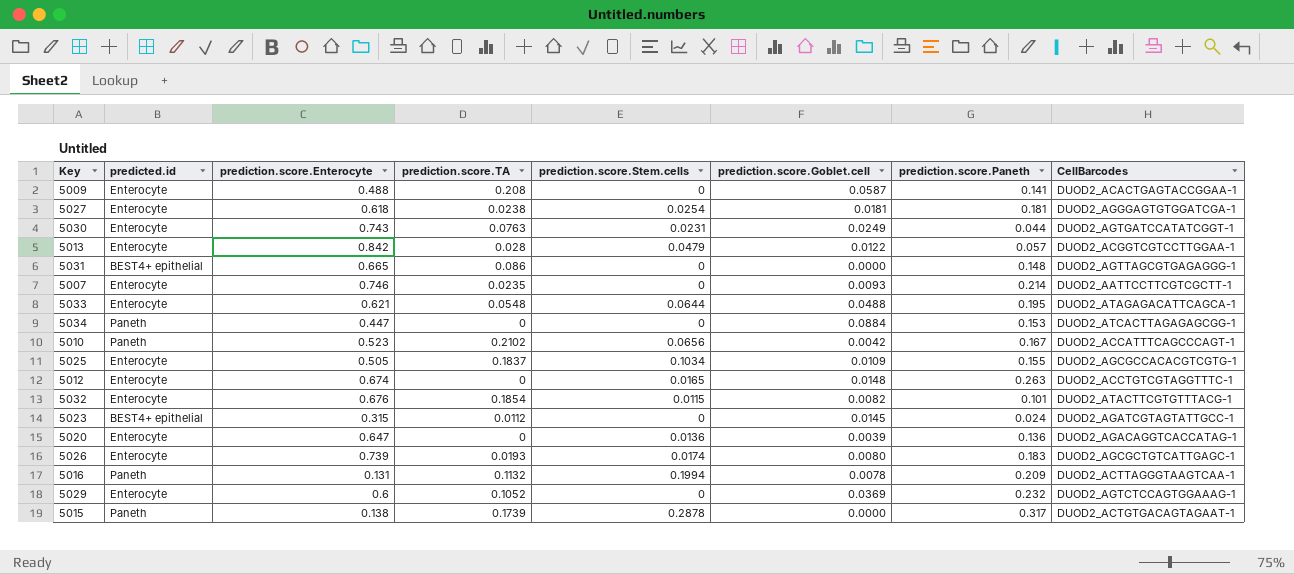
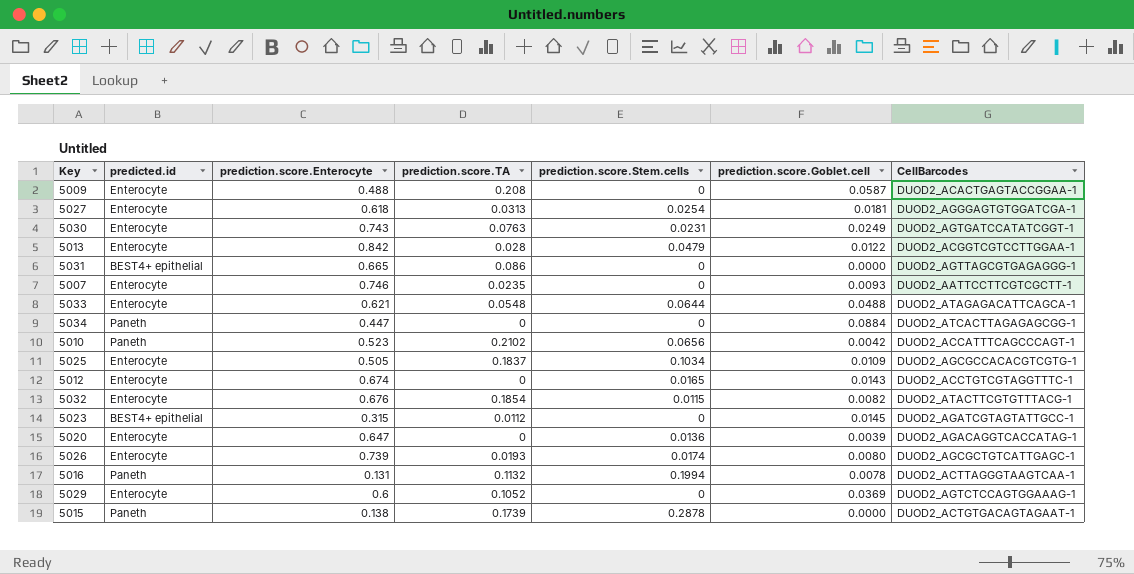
column prediction.score.Paneth | position: 7 -> none
5027 | prediction.score.TA: 0.0238 -> 0.0313
5012 | prediction.score.Goblet.cell: 0.0148 -> 0.0143

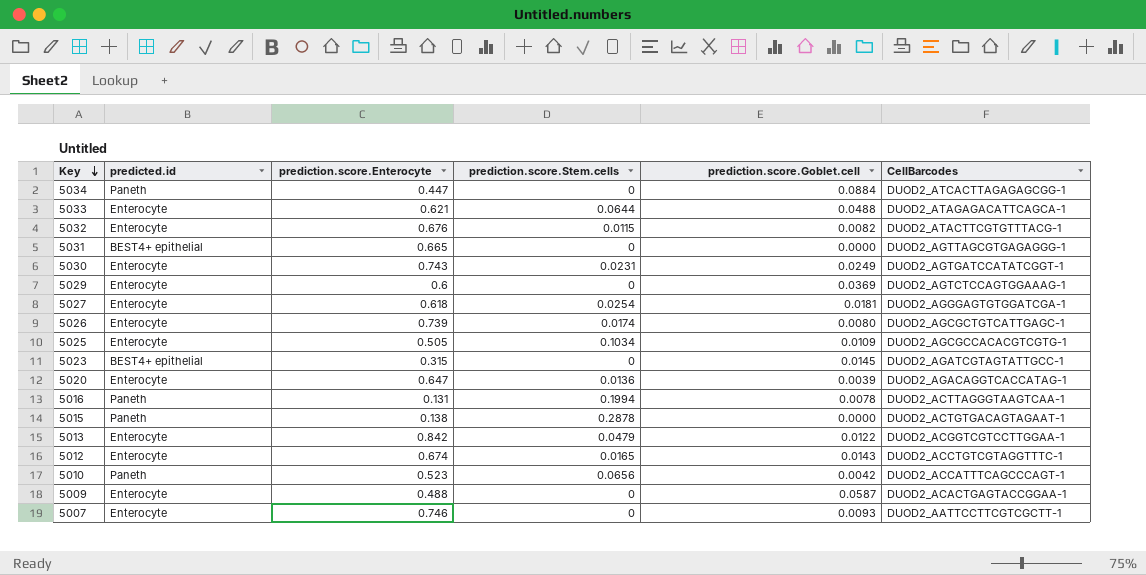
row order: none -> Key descending
column prediction.score.TA | position: 4 -> none

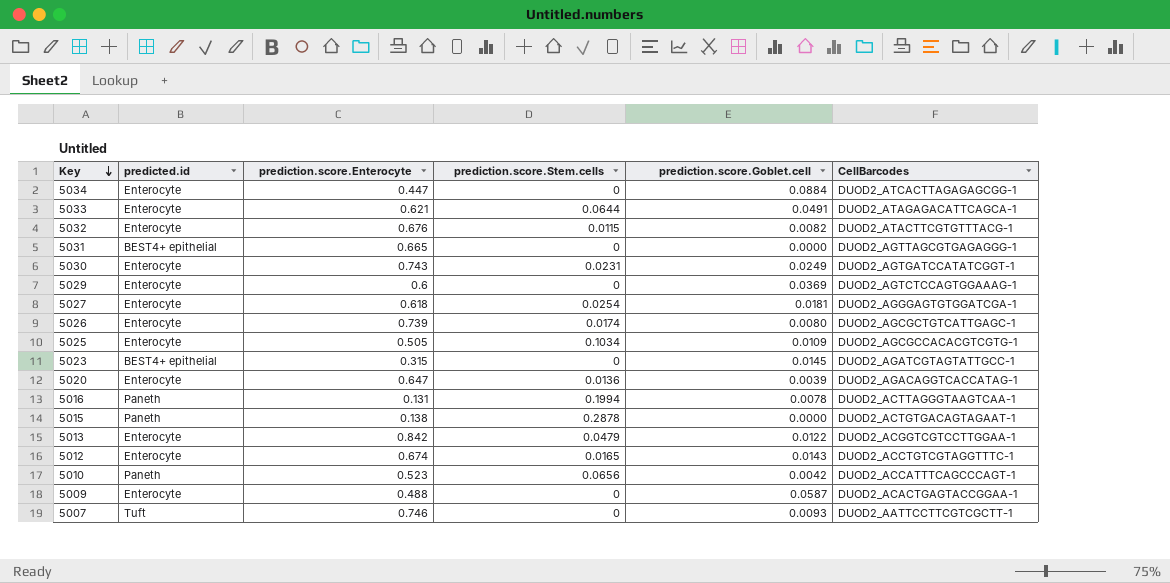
5034 | predicted.id: Paneth -> Enterocyte
5033 | prediction.score.Goblet.cell: 0.0488 -> 0.0491
5007 | predicted.id: Enterocyte -> Tuft

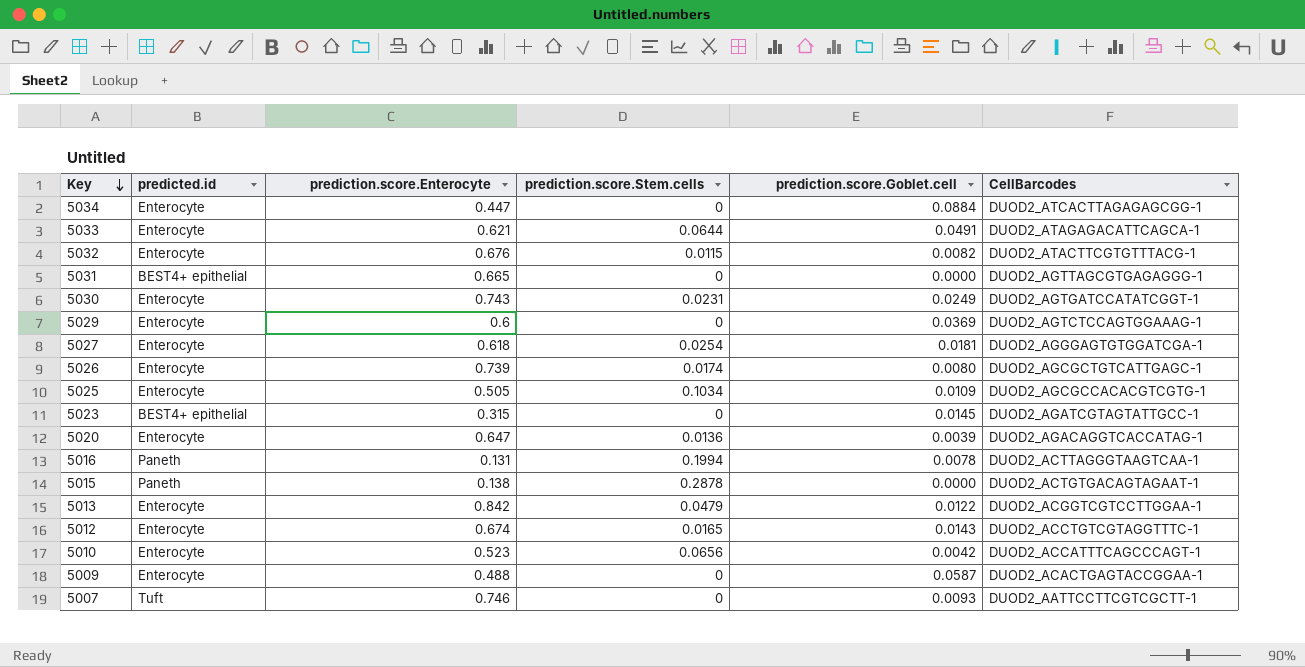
5010 | predicted.id: Paneth -> Enterocyte

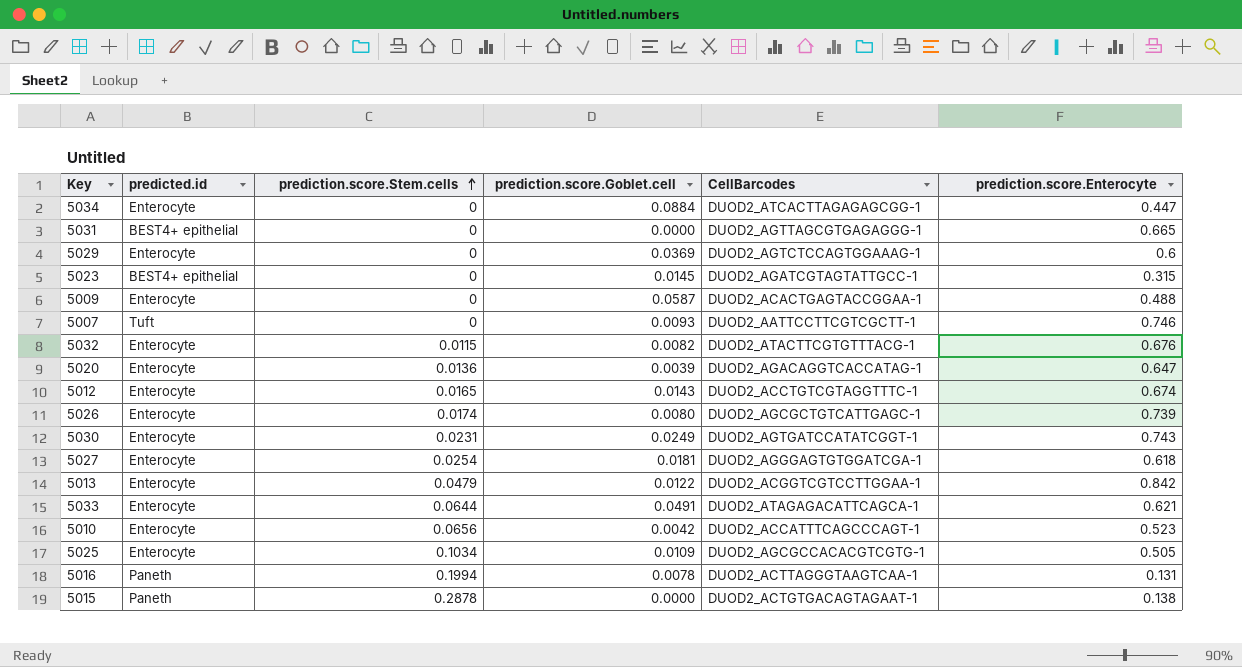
row order: Key descending -> prediction.score.Stem.cells ascending
column prediction.score.Enterocyte | position: 3 -> 6

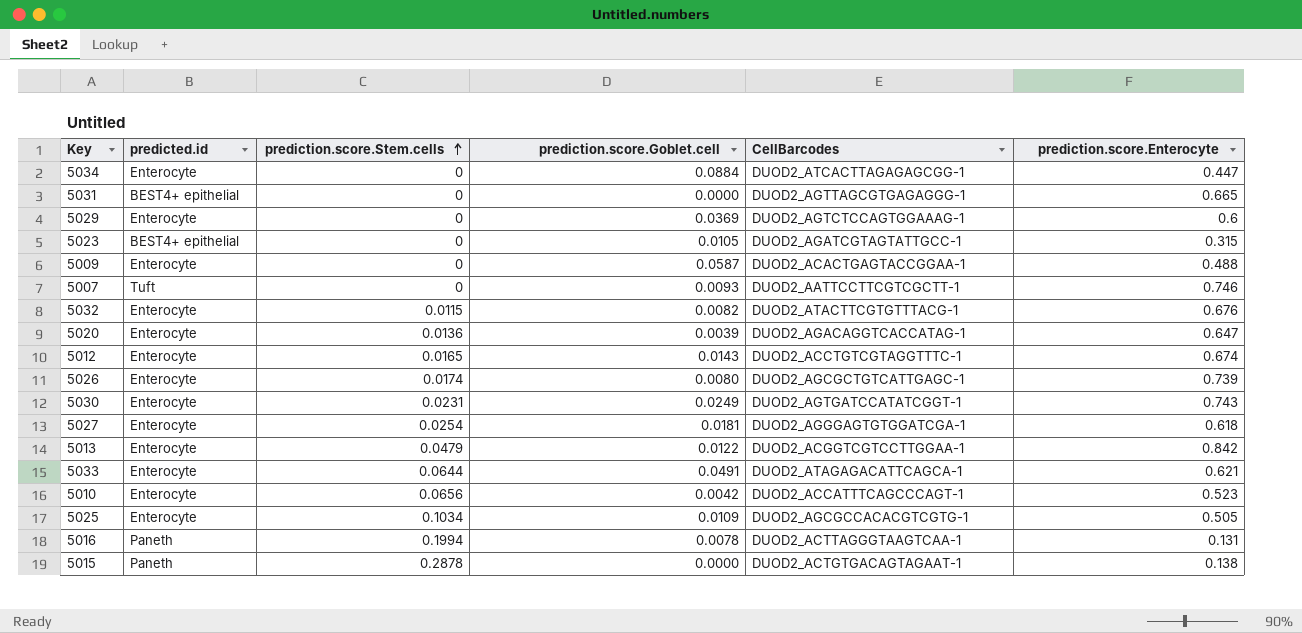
5023 | prediction.score.Goblet.cell: 0.0145 -> 0.0105

